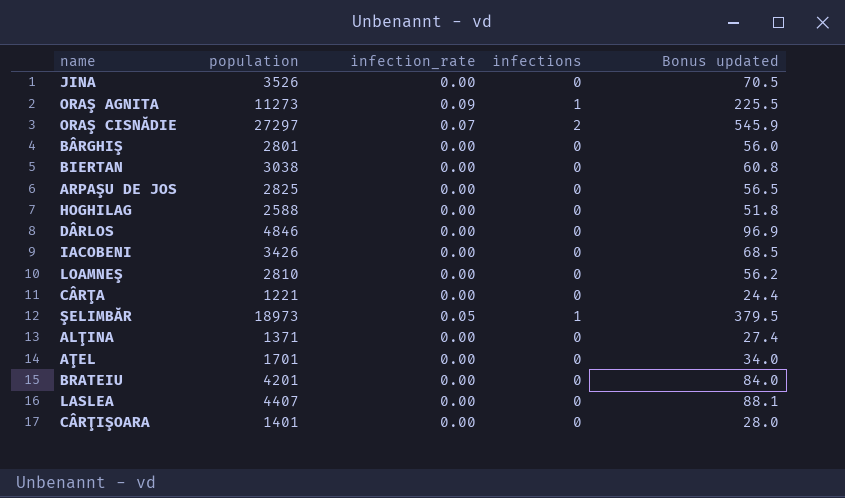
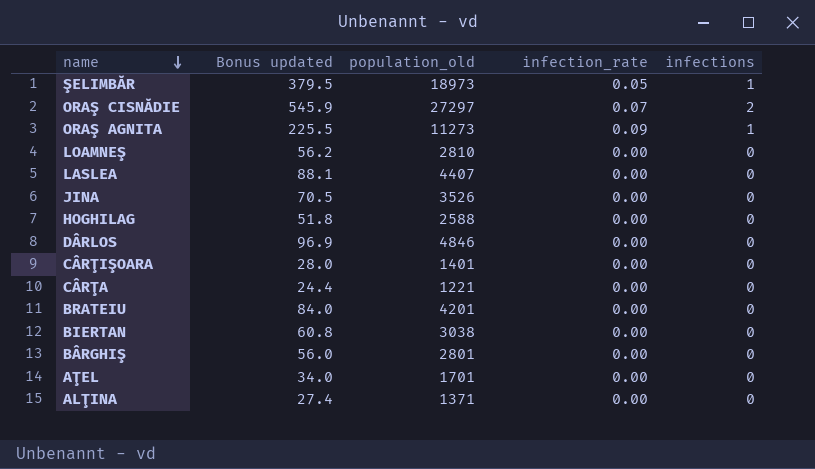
row order: none -> name descending
column Bonus updated | position: 5 -> 2
column name: population -> population_old
row ARPAŞU DE JOS: 2825 | 0.00 | 0 | 56.5 -> none
row IACOBENI: 3426 | 0.00 | 0 | 68.5 -> none

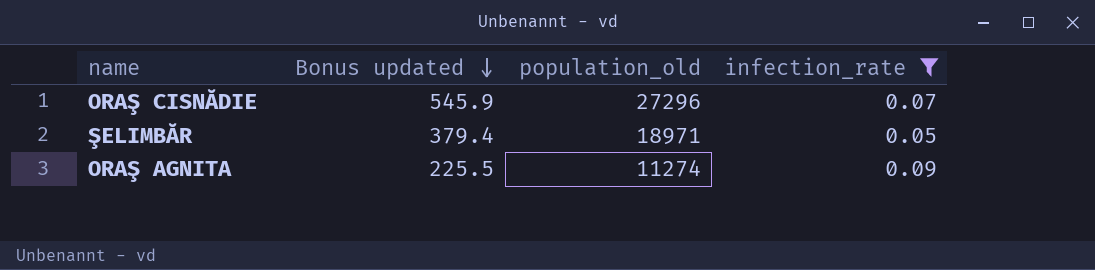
filter: none -> infection_rate != 0.00
row order: name descending -> Bonus updated descending
column infections | position: 5 -> none
ORAŞ CISNĂDIE | population_old: 27297 -> 27296
ŞELIMBĂR | Bonus updated: 379.5 -> 379.4
ŞELIMBĂR | population_old: 18973 -> 18971
ORAŞ AGNITA | population_old: 11273 -> 11274

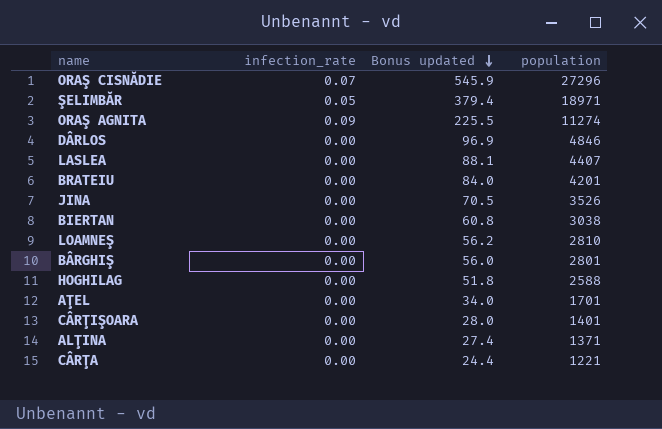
filter: infection_rate != 0.00 -> none
column infection_rate | position: 4 -> 2
column name: population_old -> population

